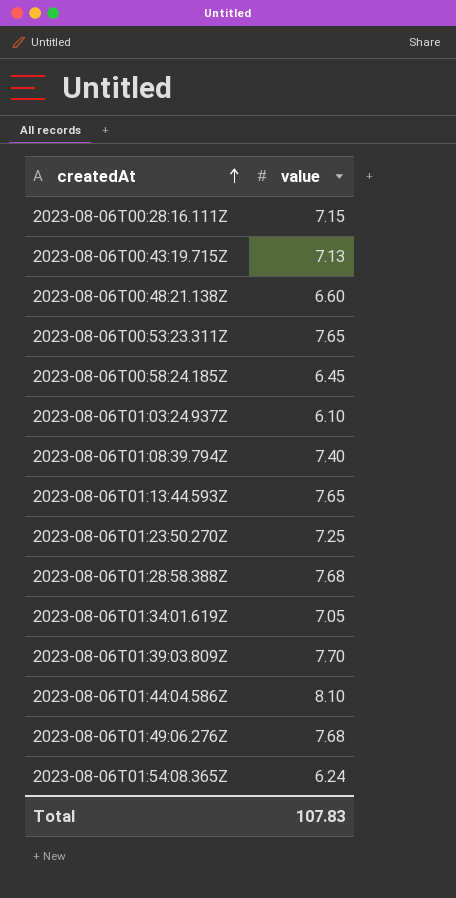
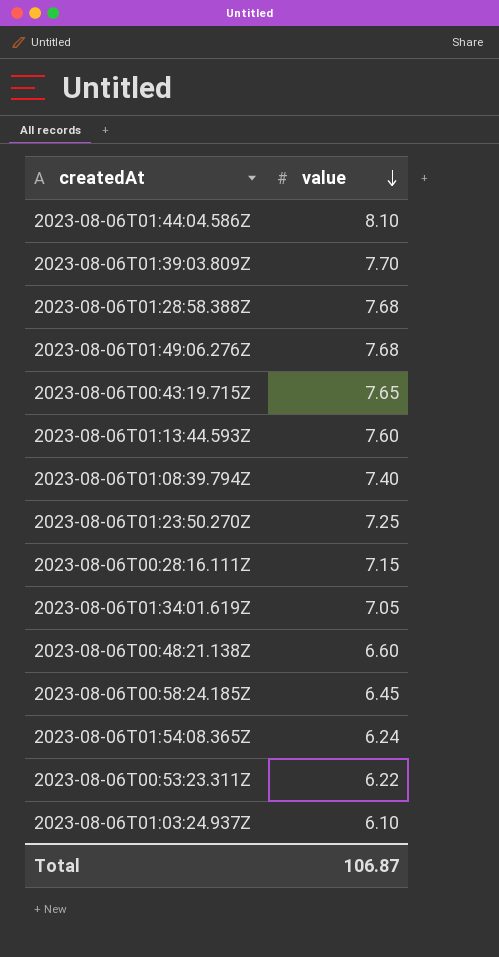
row order: createdAt ascending -> value descending
2023-08-06T00:43:19.715Z | value: 7.13 -> 7.65
2023-08-06T01:13:44.593Z | value: 7.65 -> 7.60
2023-08-06T00:53:23.311Z | value: 7.65 -> 6.22
Total | value: 107.83 -> 106.87

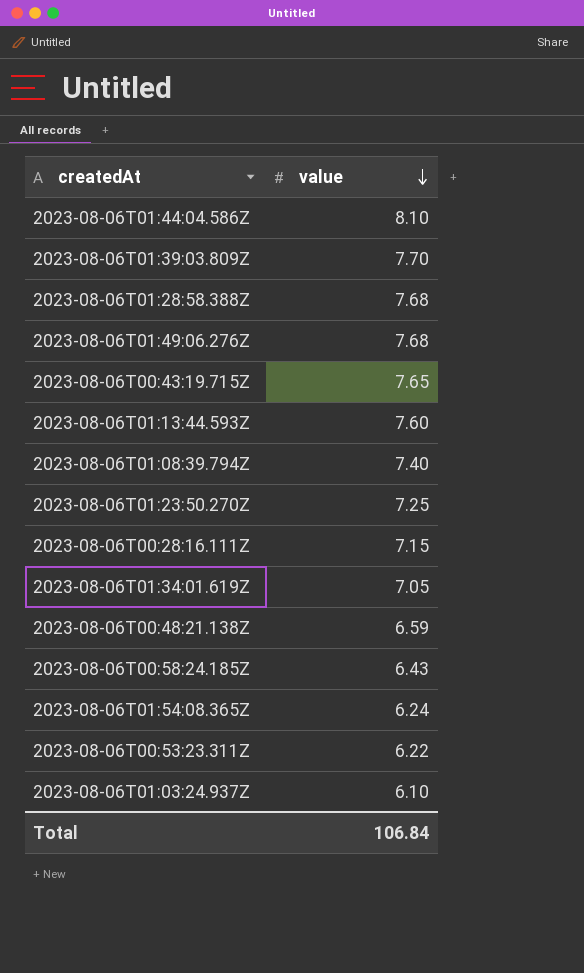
2023-08-06T00:48:21.138Z | value: 6.60 -> 6.59
2023-08-06T00:58:24.185Z | value: 6.45 -> 6.43
Total | value: 106.87 -> 106.84

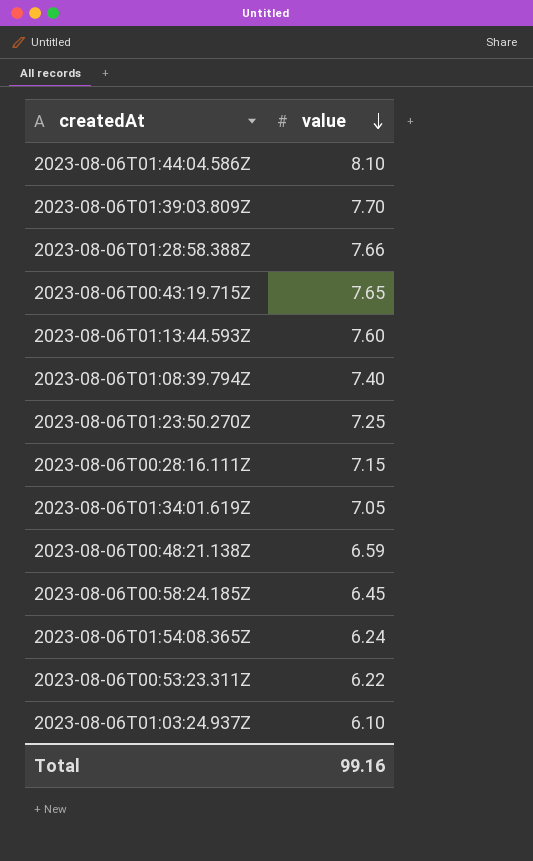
row 2023-08-06T01:49:06.276Z: 7.68 -> none
2023-08-06T01:28:58.388Z | value: 7.68 -> 7.66
2023-08-06T00:58:24.185Z | value: 6.43 -> 6.45
Total | value: 106.84 -> 99.16

